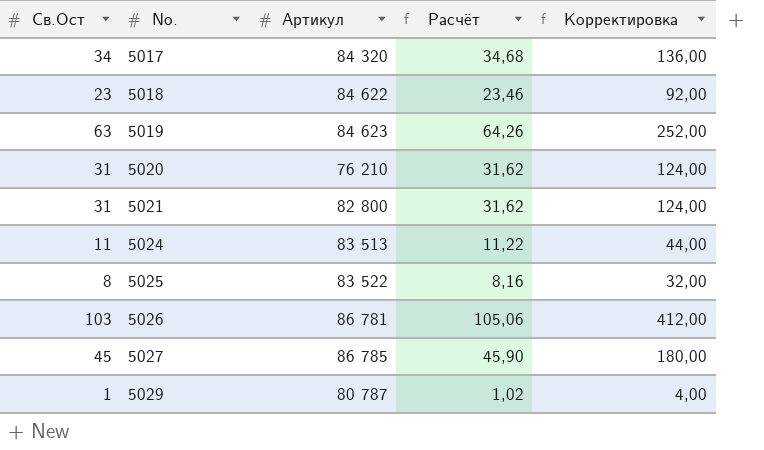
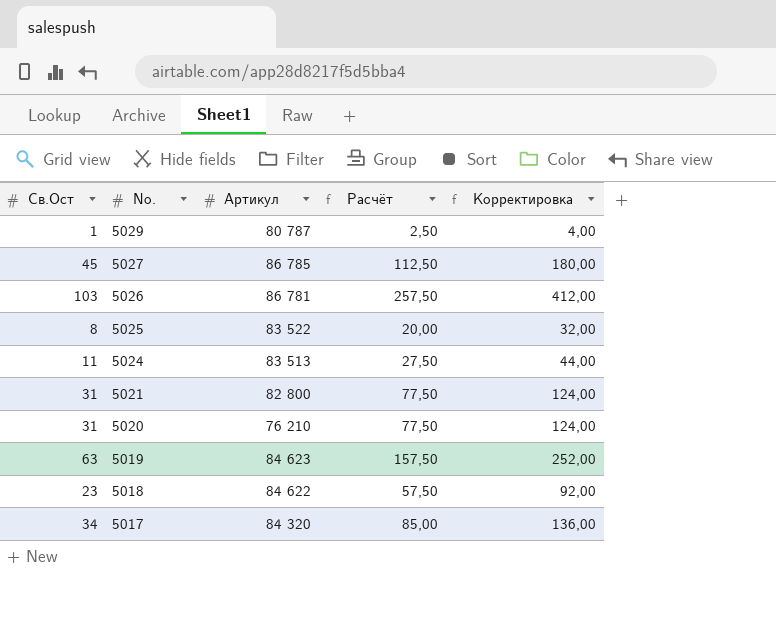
row order: No. ascending -> No. descending
column Расчёт | formula: [Св.Ост] * 1,02 -> [Св.Ост] * 2,5

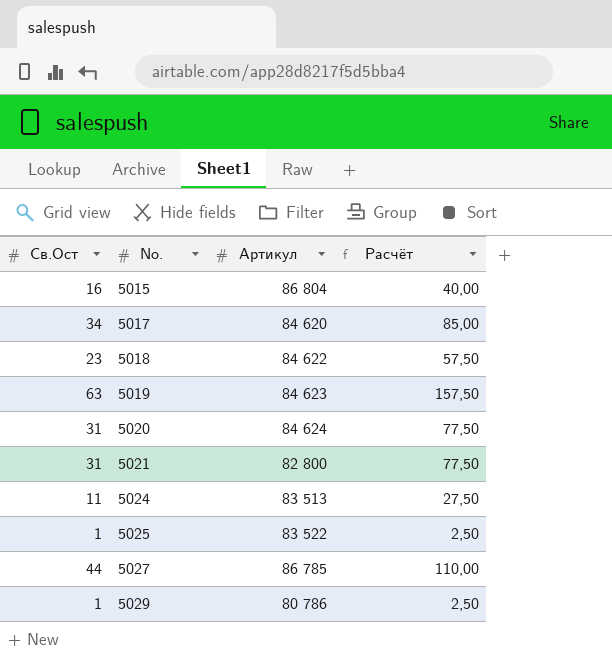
row order: No. descending -> No. ascending
column Корректировка | formula: [Св.Ост] * 4 -> none
row 5026: 103 | 86 781 | 257,50 | 412,00 -> none
row 5015: none -> 16 | 86 804 | 40,00
5017 | Артикул: 84 320 -> 84 620
5020 | Артикул: 76 210 -> 84 624
5025 | Св.Ост: 8 -> 1
5025 | Расчёт: 20,00 -> 2,50
5027 | Св.Ост: 45 -> 44
5027 | Расчёт: 112,50 -> 110,00
5029 | Артикул: 80 787 -> 80 786

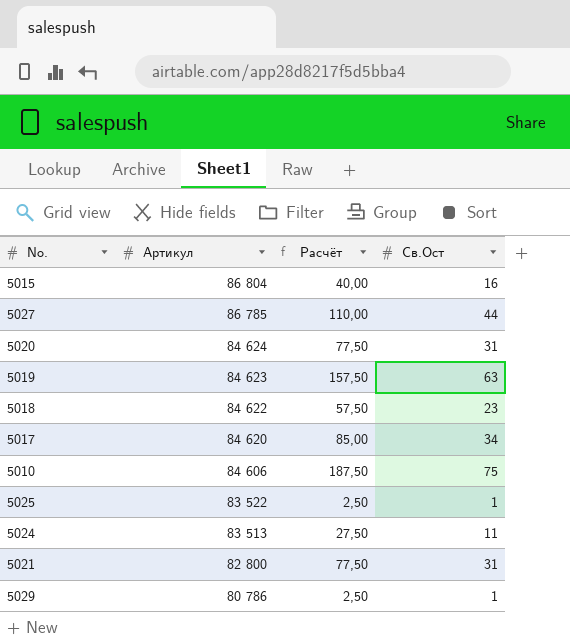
row order: No. ascending -> Артикул descending
column Св.Ост | position: 1 -> 4
row 5010: none -> 84 606 | 187,50 | 75

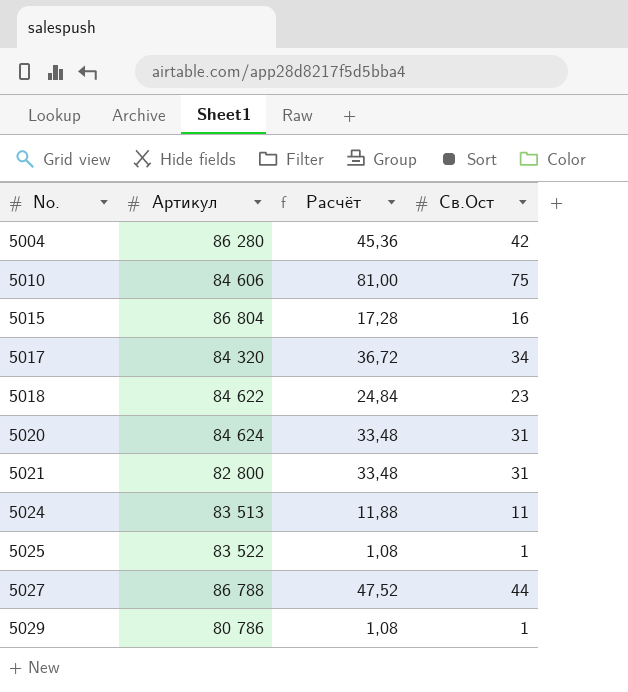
row order: Артикул descending -> No. ascending
column Расчёт | formula: [Св.Ост] * 2,5 -> [Св.Ост] * 1,08
row 5019: 84 623 | 157,50 | 63 -> none
row 5004: none -> 86 280 | 45,36 | 42
5017 | Артикул: 84 620 -> 84 320
5027 | Артикул: 86 785 -> 86 788

